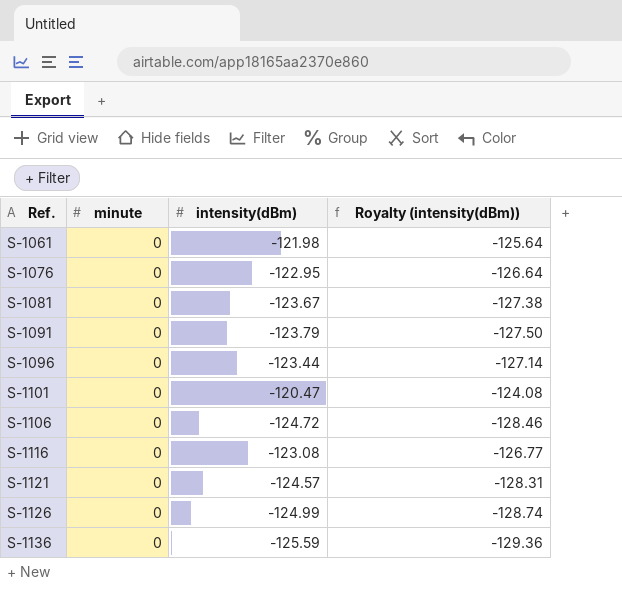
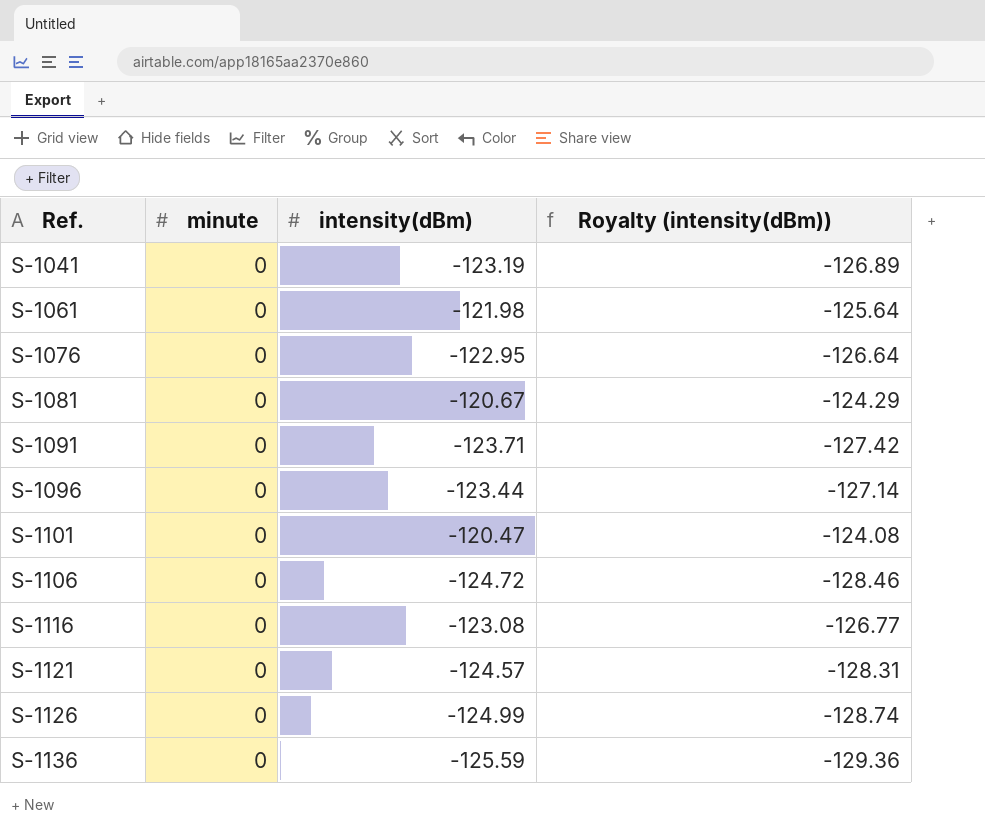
row S-1041: none -> 0 | -123.19 | -126.89
S-1081 | intensity(dBm): -123.67 -> -120.67
S-1081 | Royalty (intensity(dBm)): -127.38 -> -124.29
S-1091 | intensity(dBm): -123.79 -> -123.71
S-1091 | Royalty (intensity(dBm)): -127.50 -> -127.42

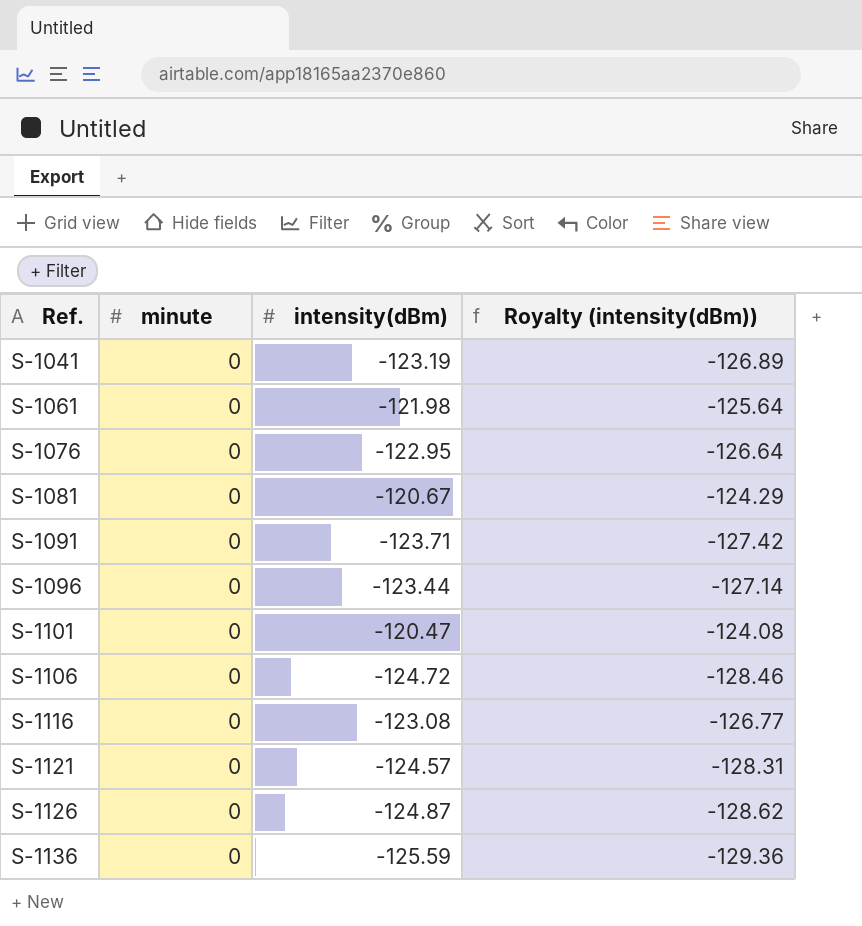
S-1126 | intensity(dBm): -124.99 -> -124.87
S-1126 | Royalty (intensity(dBm)): -128.74 -> -128.62

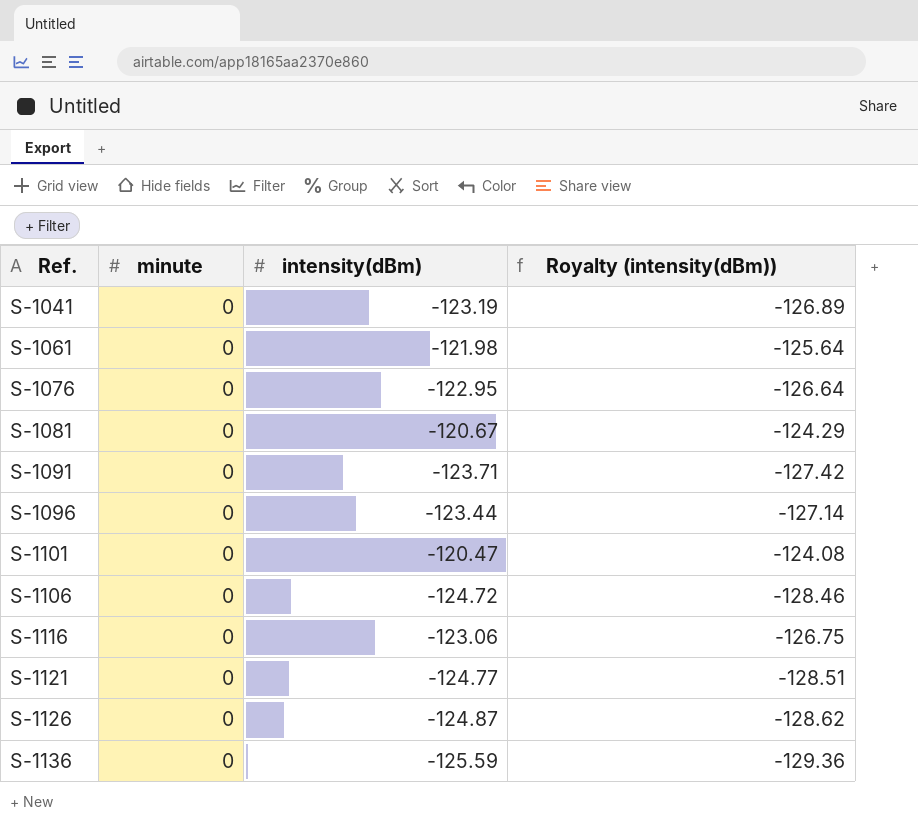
S-1116 | intensity(dBm): -123.08 -> -123.06
S-1116 | Royalty (intensity(dBm)): -126.77 -> -126.75
S-1121 | intensity(dBm): -124.57 -> -124.77
S-1121 | Royalty (intensity(dBm)): -128.31 -> -128.51

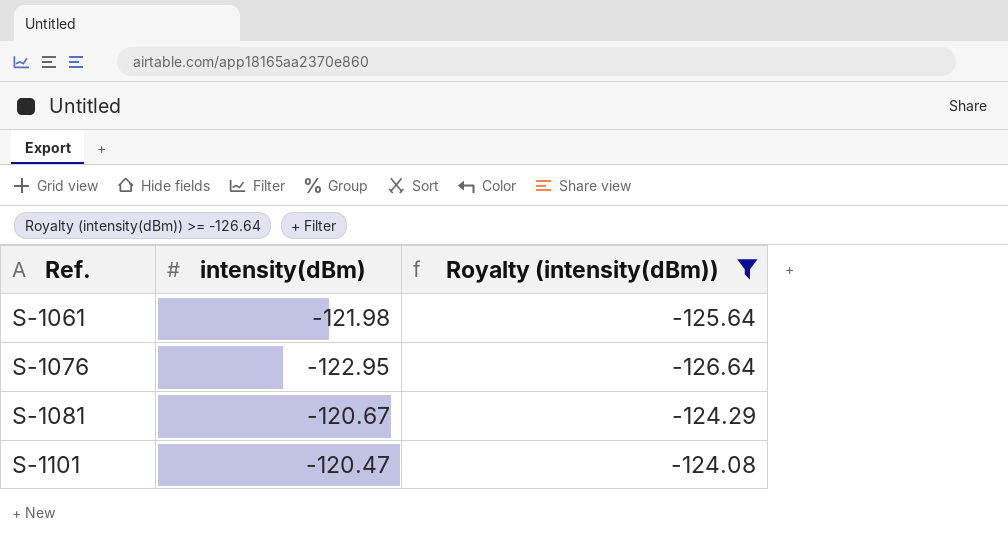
filter: none -> Royalty (intensity(dBm)) >= -126.64
column minute | position: 2 -> none

